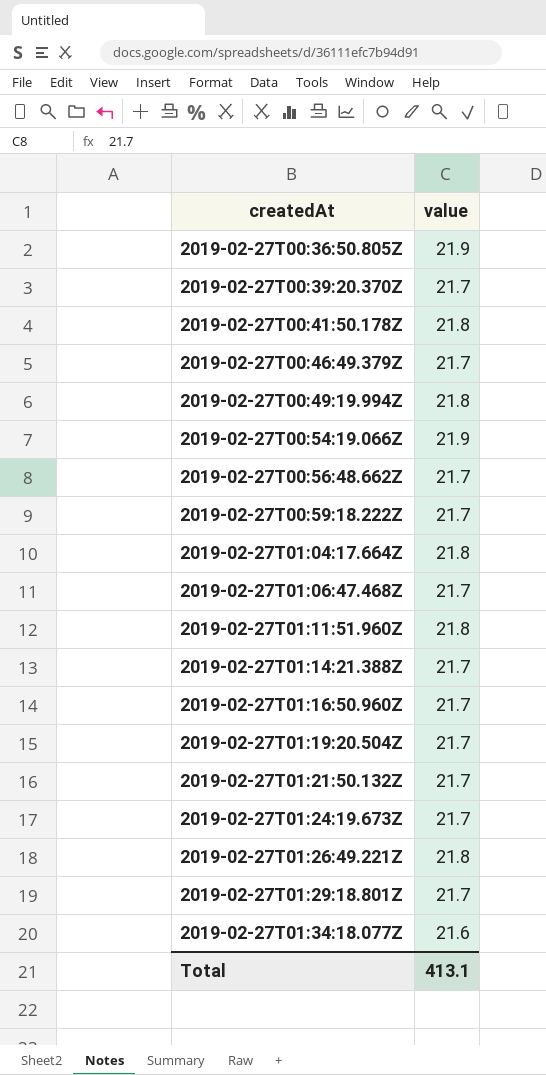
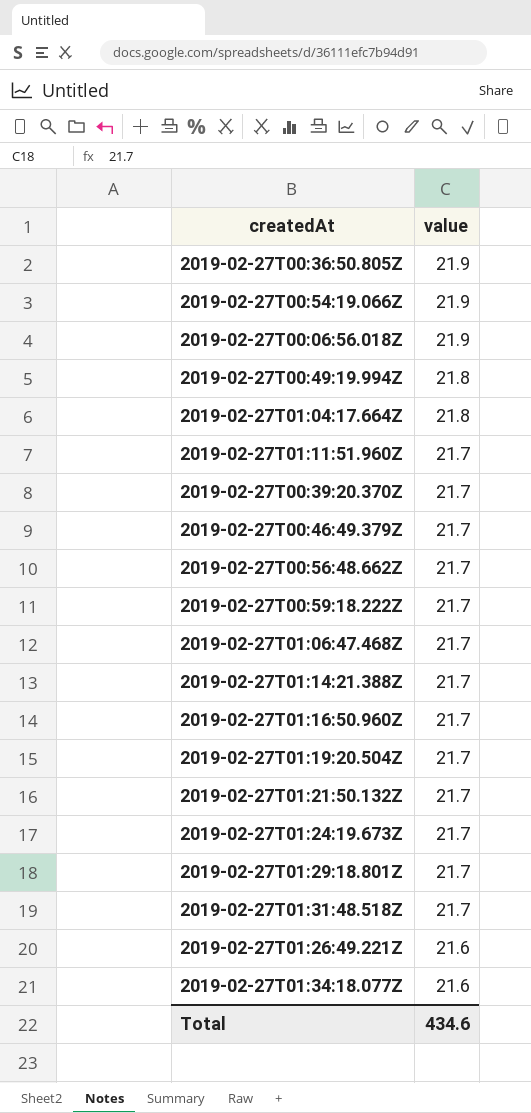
row order: createdAt ascending -> value descending
row 2019-02-27T00:41:50.178Z: 21.8 -> none
row 2019-02-27T00:06:56.018Z: none -> 21.9
2019-02-27T01:11:51.960Z | value: 21.8 -> 21.7
row 2019-02-27T01:31:48.518Z: none -> 21.7
2019-02-27T01:26:49.221Z | value: 21.8 -> 21.6
Total | value: 413.1 -> 434.6

